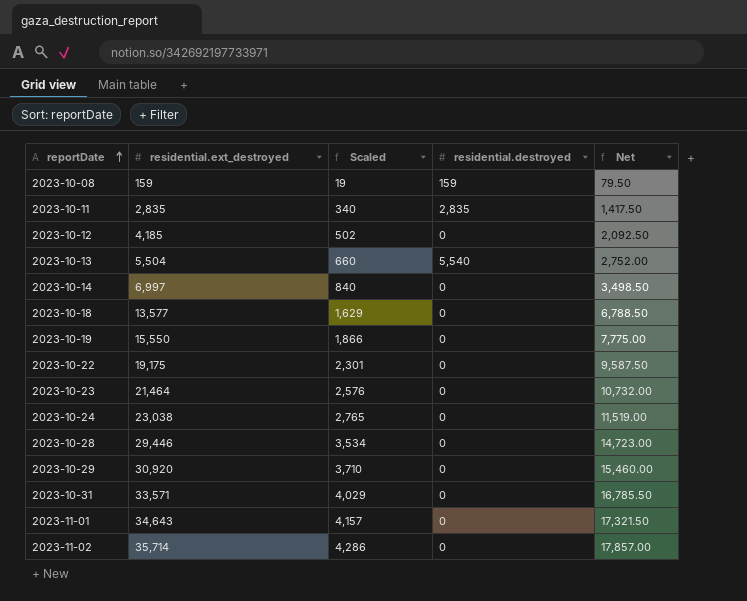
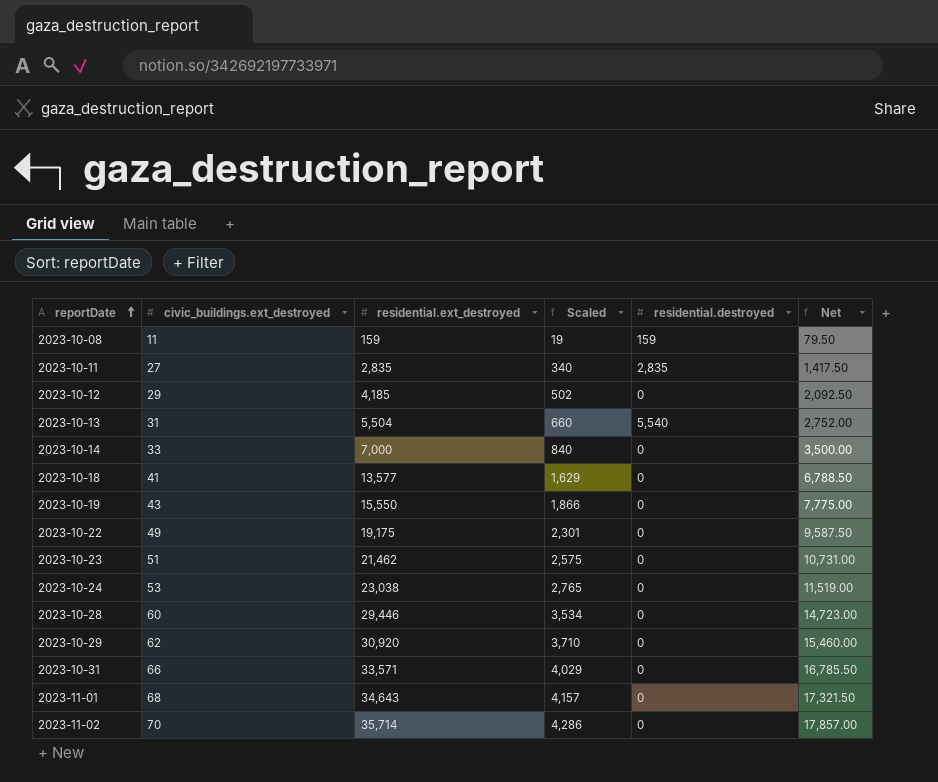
column civic_buildings.ext_destroyed | position: none -> 2
2023-10-14 | residential.ext_destroyed: 6,997 -> 7,000
2023-10-14 | Net: 3,498.50 -> 3,500.00
2023-10-23 | residential.ext_destroyed: 21,464 -> 21,462
2023-10-23 | Scaled: 2,576 -> 2,575
2023-10-23 | Net: 10,732.00 -> 10,731.00

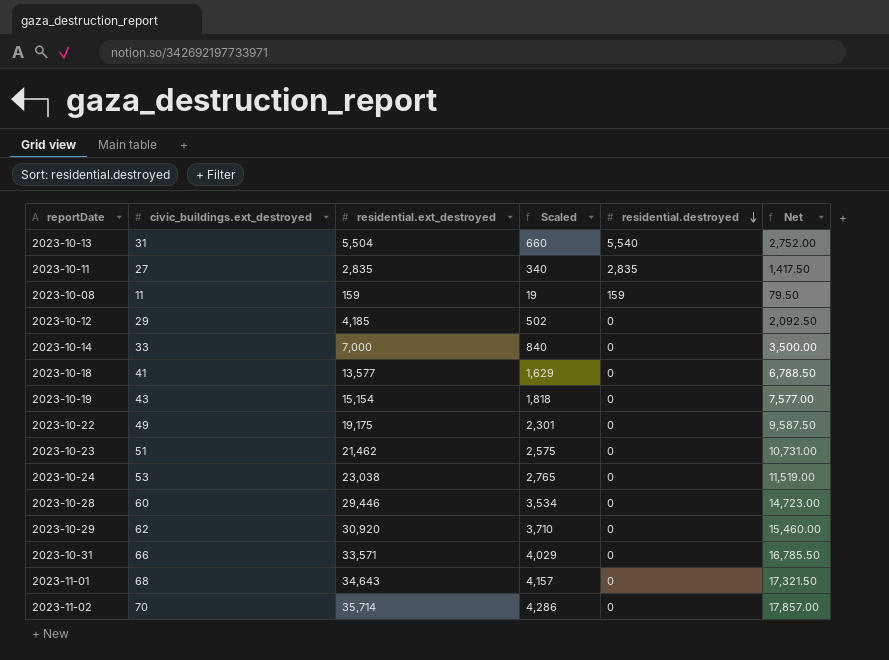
row order: reportDate ascending -> residential.destroyed descending
2023-10-19 | residential.ext_destroyed: 15,550 -> 15,154
2023-10-19 | Scaled: 1,866 -> 1,818
2023-10-19 | Net: 7,775.00 -> 7,577.00

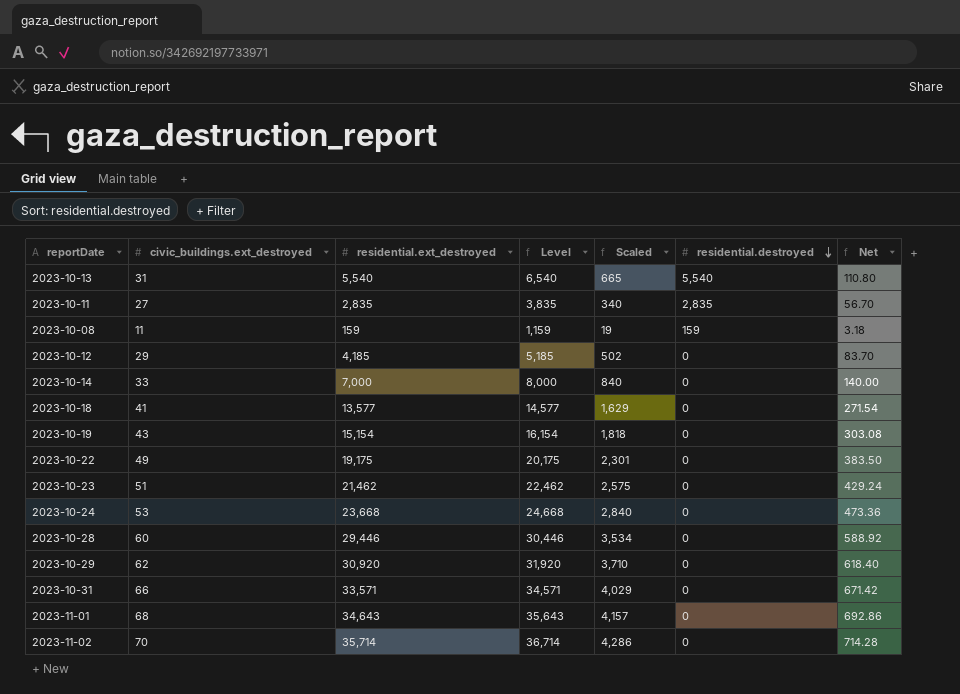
column Level | formula: none -> [residential.ext_destroyed] + 1000
column Net | formula: [residential.ext_destroyed] * 0.5 -> [residential.ext_destroyed] * 0.02
2023-10-13 | residential.ext_destroyed: 5,504 -> 5,540
2023-10-13 | Scaled: 660 -> 665
2023-10-24 | residential.ext_destroyed: 23,038 -> 23,668
2023-10-24 | Scaled: 2,765 -> 2,840

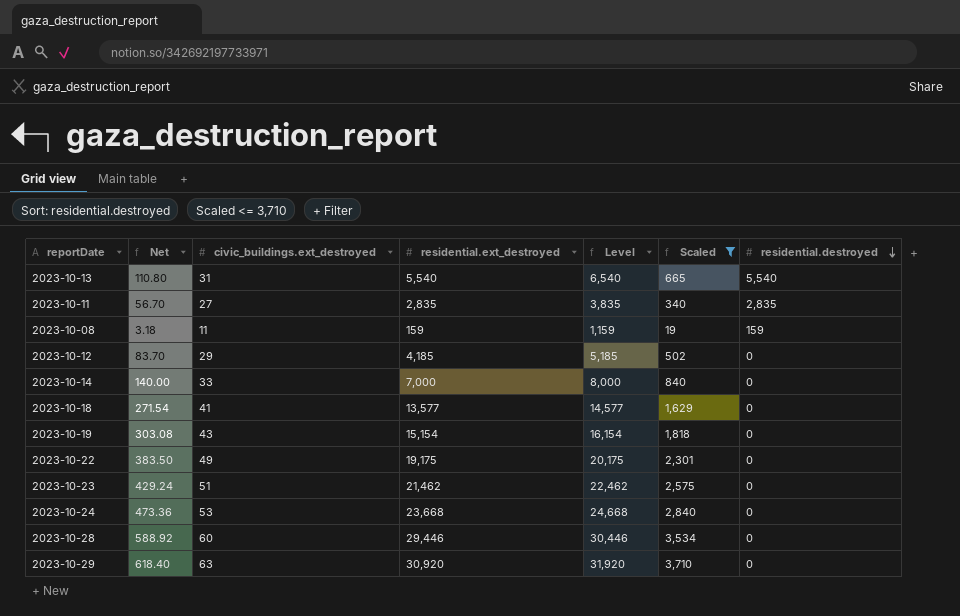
filter: none -> Scaled <= 3,710
column Net | position: 7 -> 2
2023-10-29 | civic_buildings.ext_destroyed: 62 -> 63

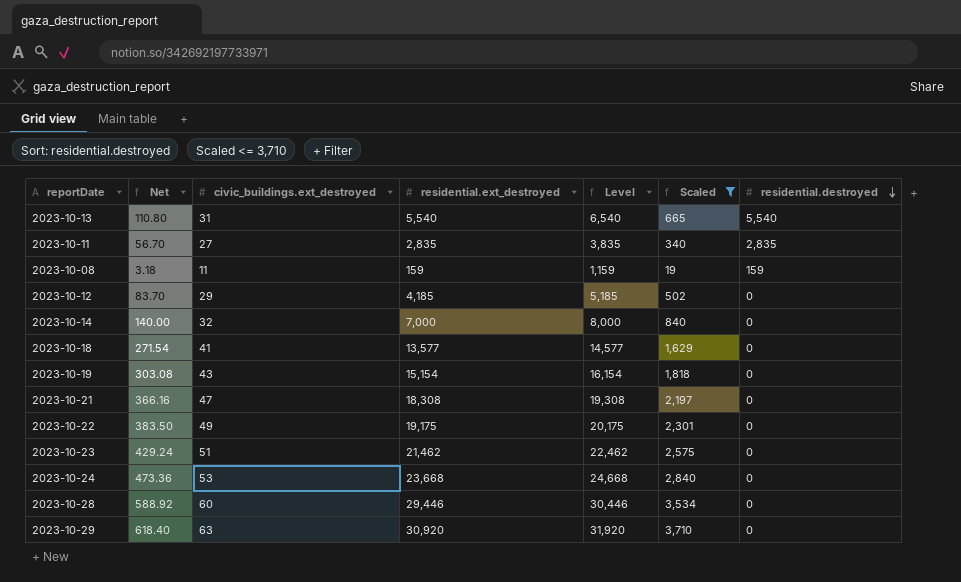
2023-10-14 | civic_buildings.ext_destroyed: 33 -> 32
row 2023-10-21: none -> 366.16 | 47 | 18,308 | 19,308 | 2,197 | 0

